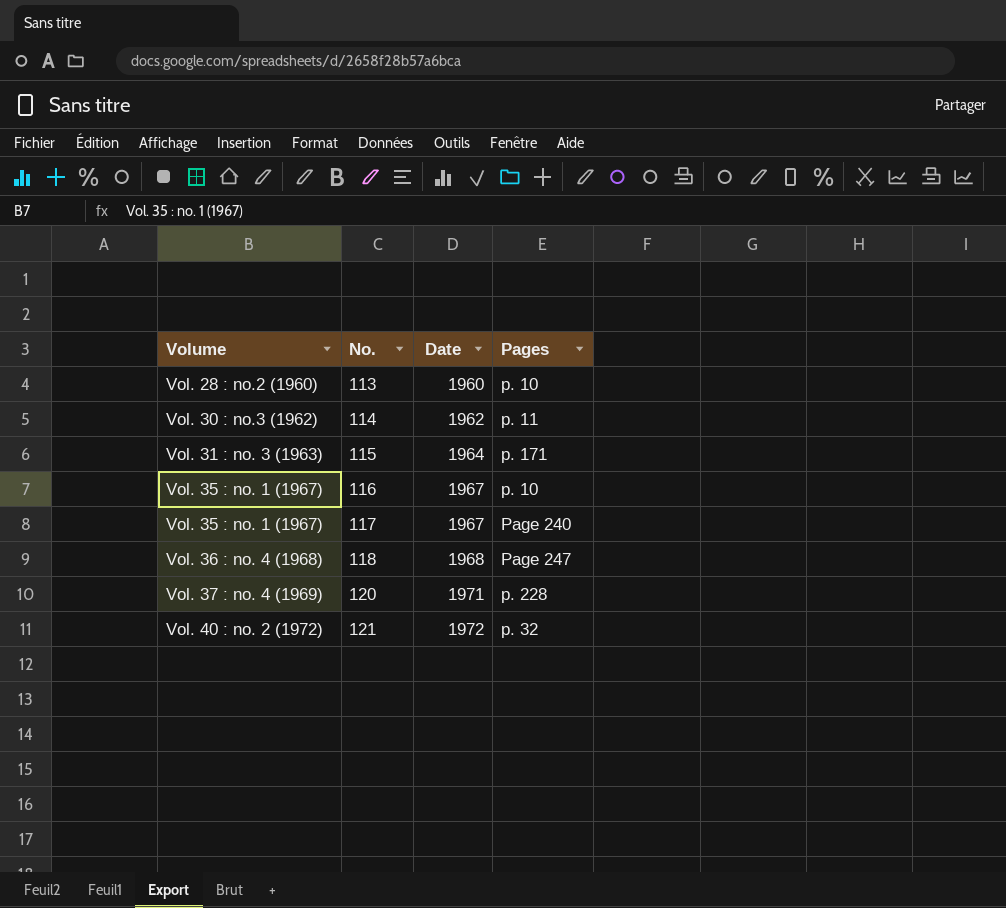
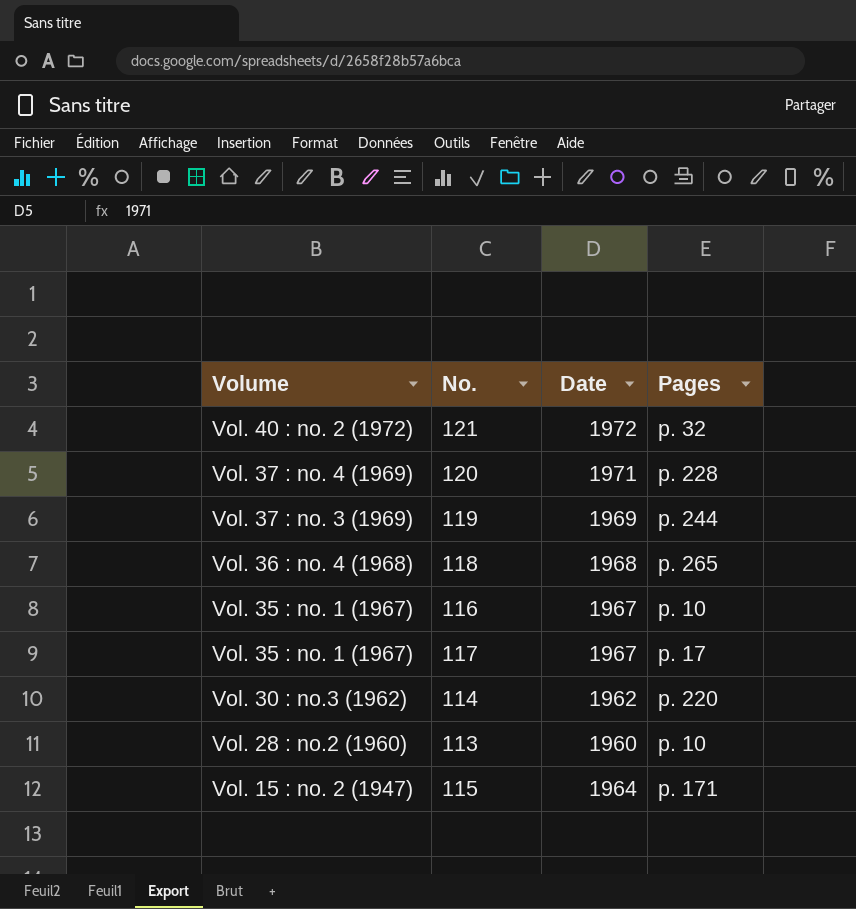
row order: Volume ascending -> Volume descending
row 119: none -> Vol. 37 : no. 3 (1969) | 1969 | p. 244
118 | Pages: Page 247 -> p. 265
117 | Pages: Page 240 -> p. 17
114 | Pages: p. 11 -> p. 220
115 | Volume: Vol. 31 : no. 3 (1963) -> Vol. 15 : no. 2 (1947)

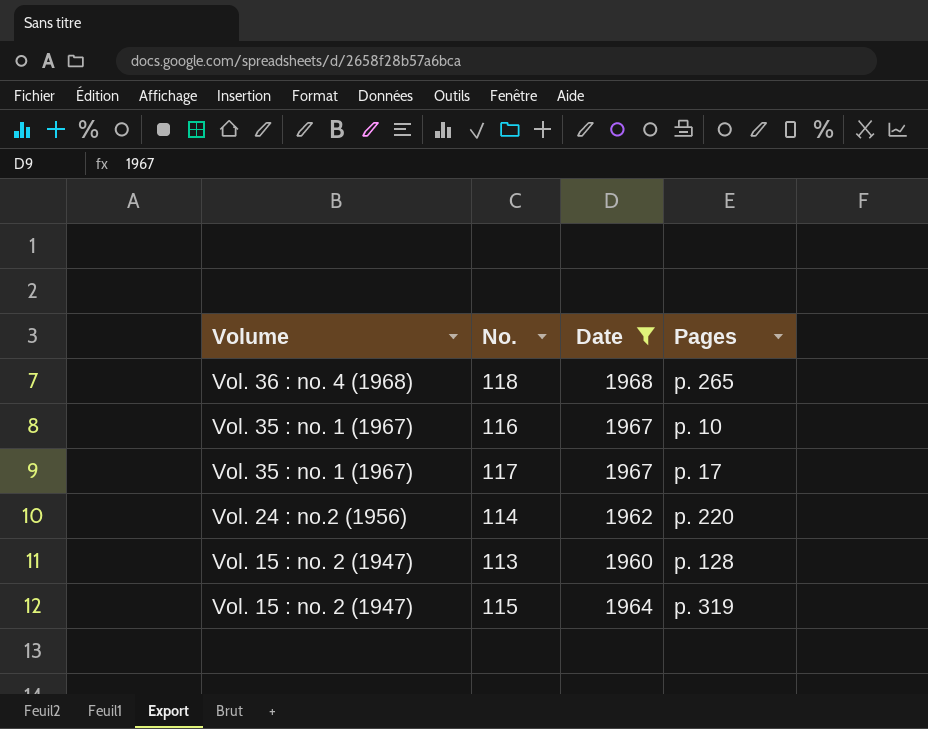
filter: none -> Date <= 1968
114 | Volume: Vol. 30 : no.3 (1962) -> Vol. 24 : no.2 (1956)
113 | Volume: Vol. 28 : no.2 (1960) -> Vol. 15 : no. 2 (1947)
113 | Pages: p. 10 -> p. 128
115 | Pages: p. 171 -> p. 319

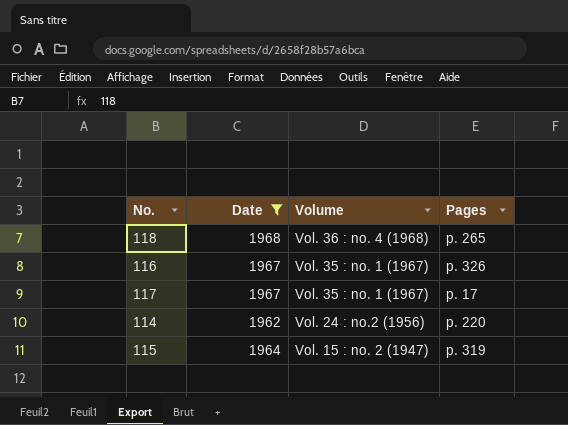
column Volume | position: 1 -> 3
row 113: Vol. 15 : no. 2 (1947) | 1960 | p. 128 -> none
116 | Pages: p. 10 -> p. 326

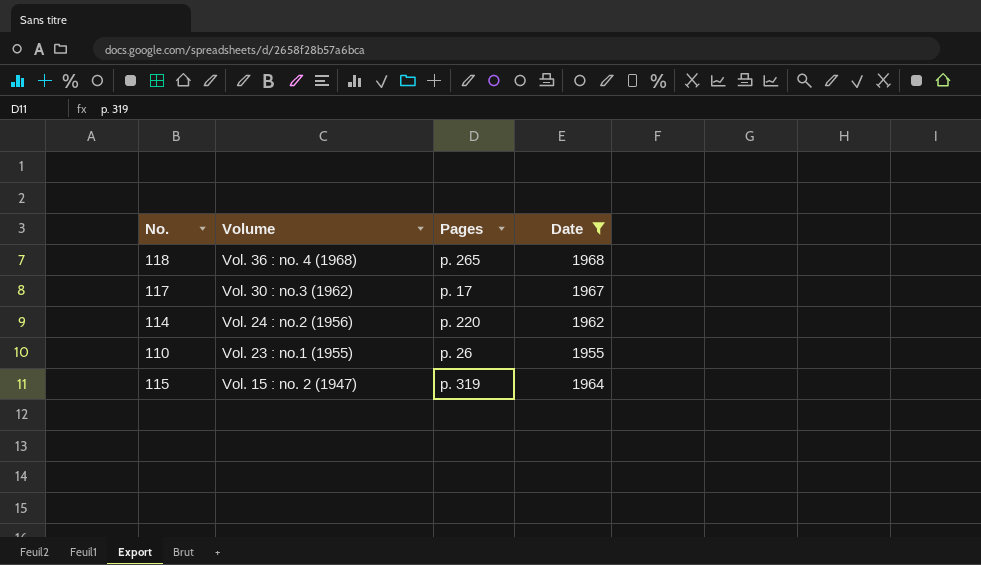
column Date | position: 2 -> 4
row 116: 1967 | Vol. 35 : no. 1 (1967) | p. 326 -> none
117 | Volume: Vol. 35 : no. 1 (1967) -> Vol. 30 : no.3 (1962)
row 110: none -> Vol. 23 : no.1 (1955) | p. 26 | 1955

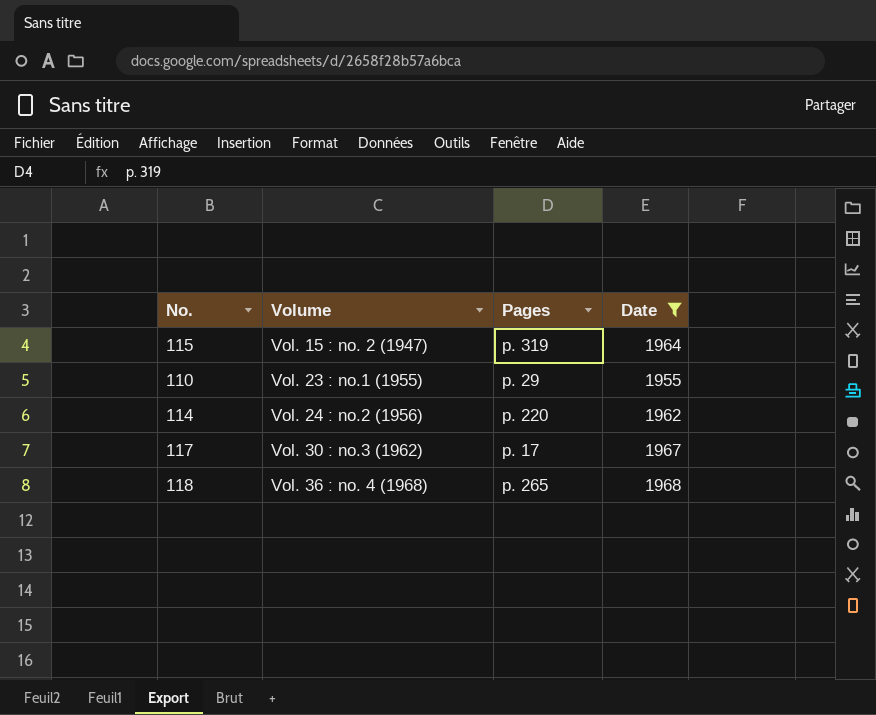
row order: Volume descending -> Volume ascending
110 | Pages: p. 26 -> p. 29

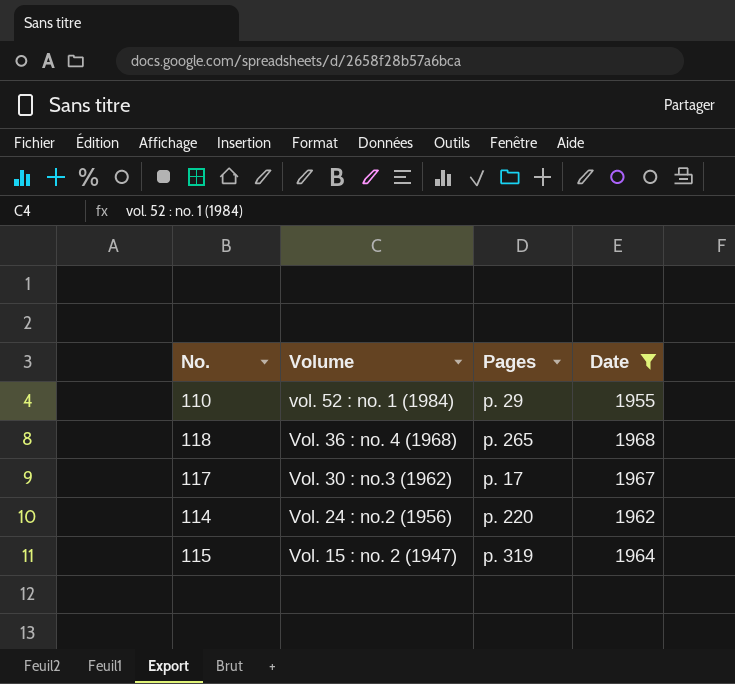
row order: Volume ascending -> Volume descending
110 | Volume: Vol. 23 : no.1 (1955) -> vol. 52 : no. 1 (1984)

